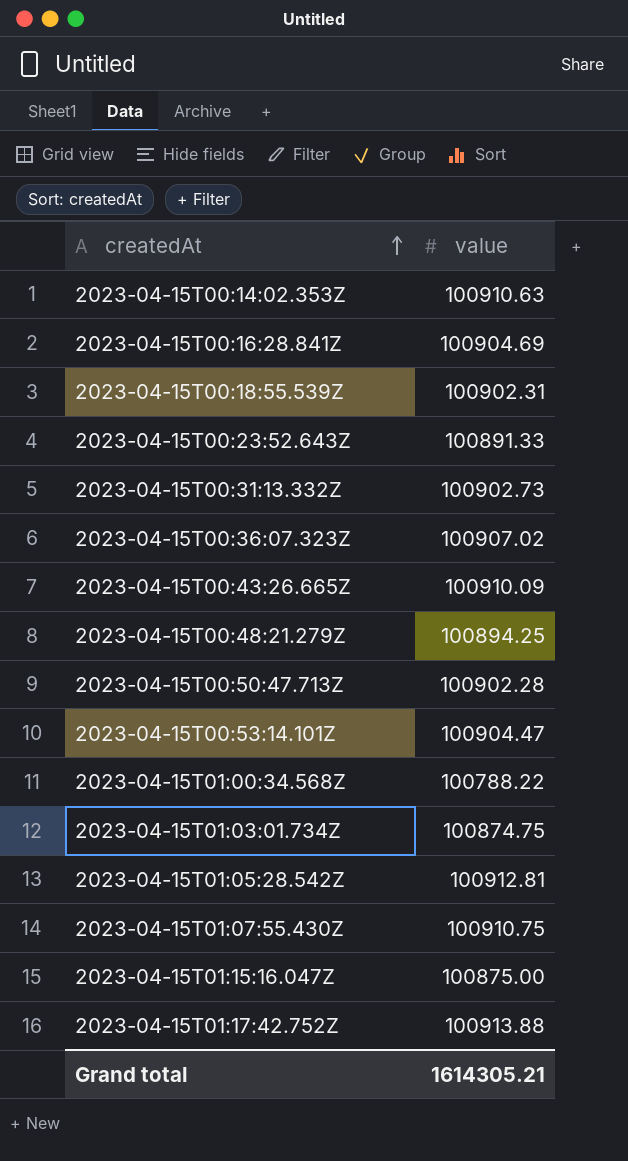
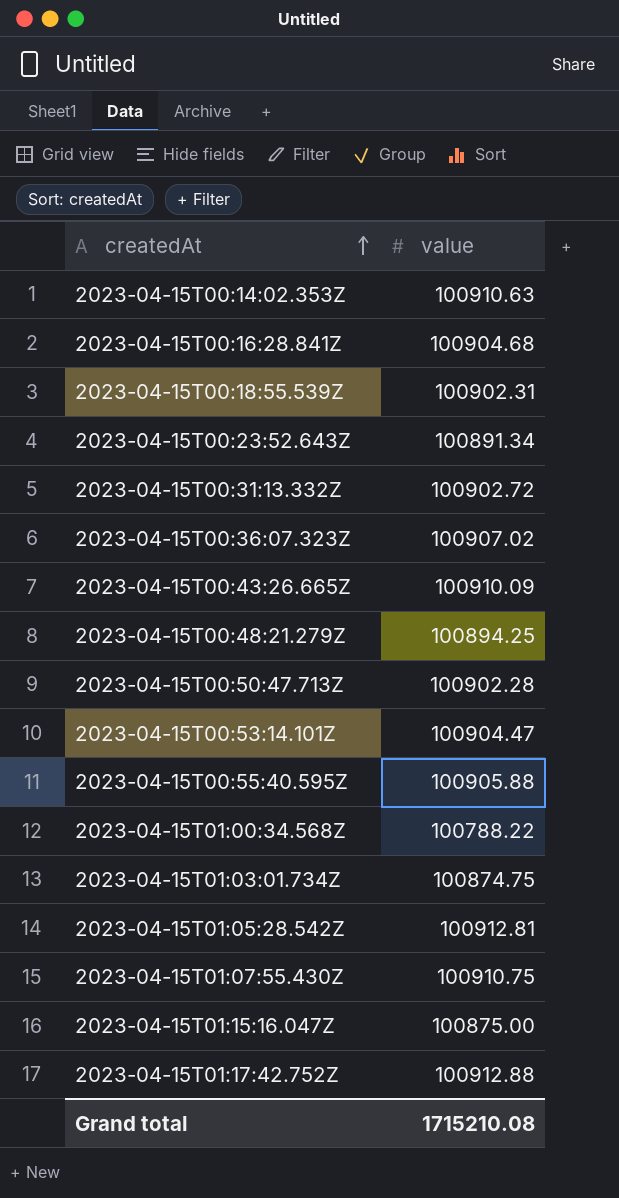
2023-04-15T00:16:28.841Z | value: 100904.69 -> 100904.68
2023-04-15T00:23:52.643Z | value: 100891.33 -> 100891.34
2023-04-15T00:31:13.332Z | value: 100902.73 -> 100902.72
row 2023-04-15T00:55:40.595Z: none -> 100905.88
2023-04-15T01:17:42.752Z | value: 100913.88 -> 100912.88
Grand total | value: 1614305.21 -> 1715210.08

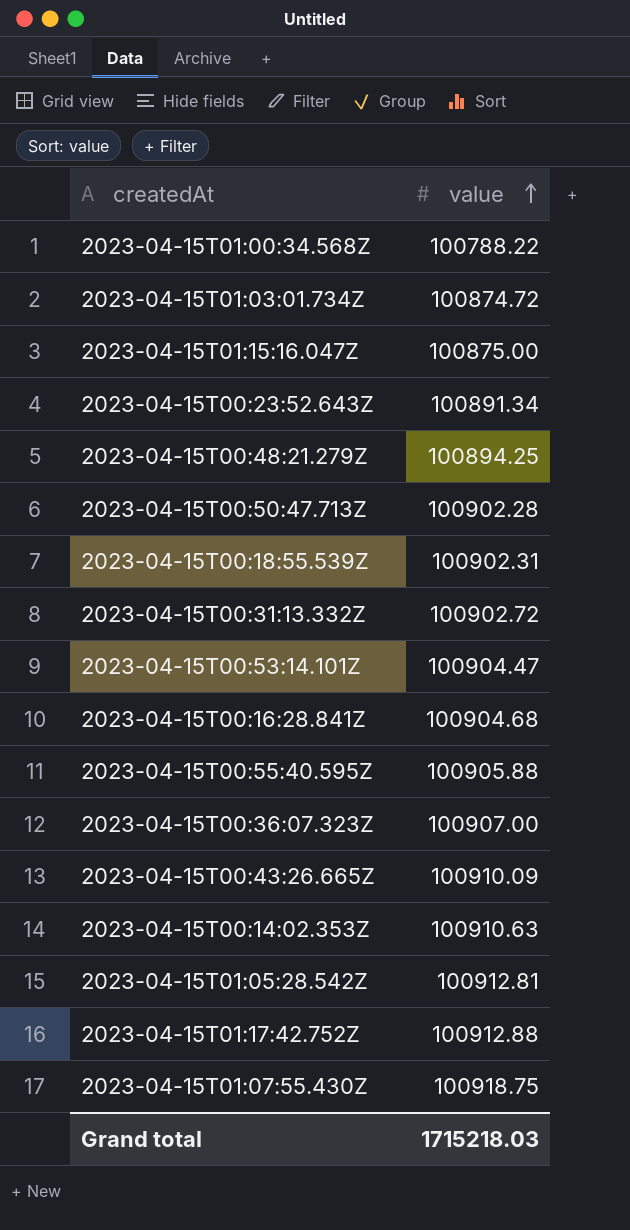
row order: createdAt ascending -> value ascending
2023-04-15T01:03:01.734Z | value: 100874.75 -> 100874.72
2023-04-15T00:36:07.323Z | value: 100907.02 -> 100907.00
2023-04-15T01:07:55.430Z | value: 100910.75 -> 100918.75
Grand total | value: 1715210.08 -> 1715218.03

